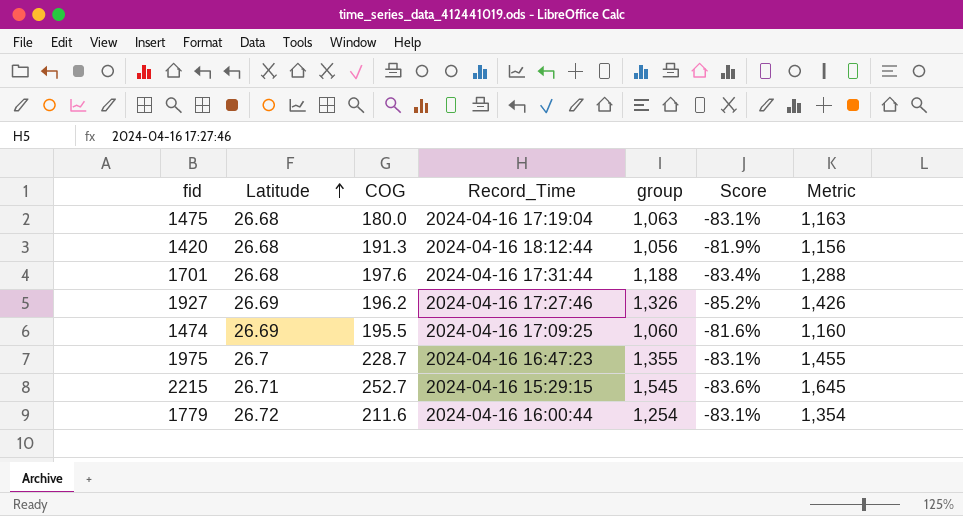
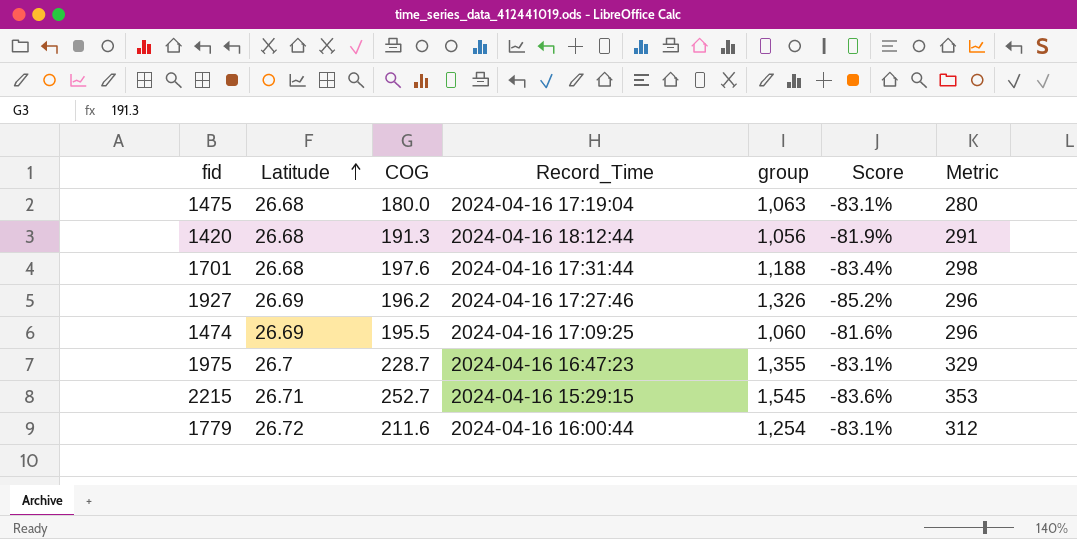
column Metric | formula: [group] + 100 -> [COG] + 100

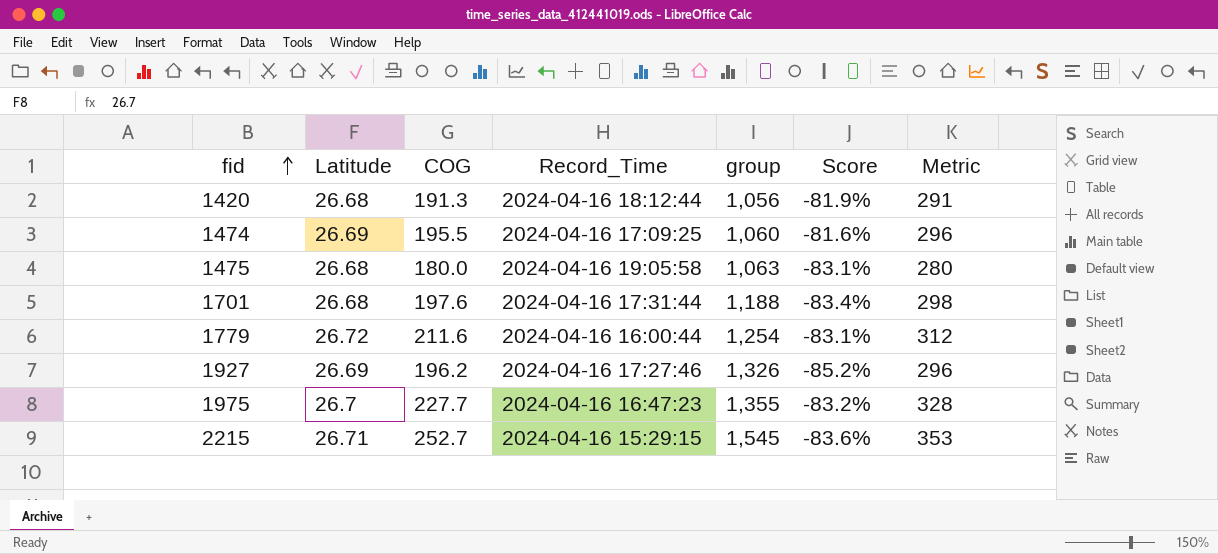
row order: Latitude ascending -> fid ascending
1475 | Record_Time: 2024-04-16 17:19:04 -> 2024-04-16 19:05:58
1975 | COG: 228.7 -> 227.7
1975 | Score: -83.1% -> -83.2%
1975 | Metric: 329 -> 328

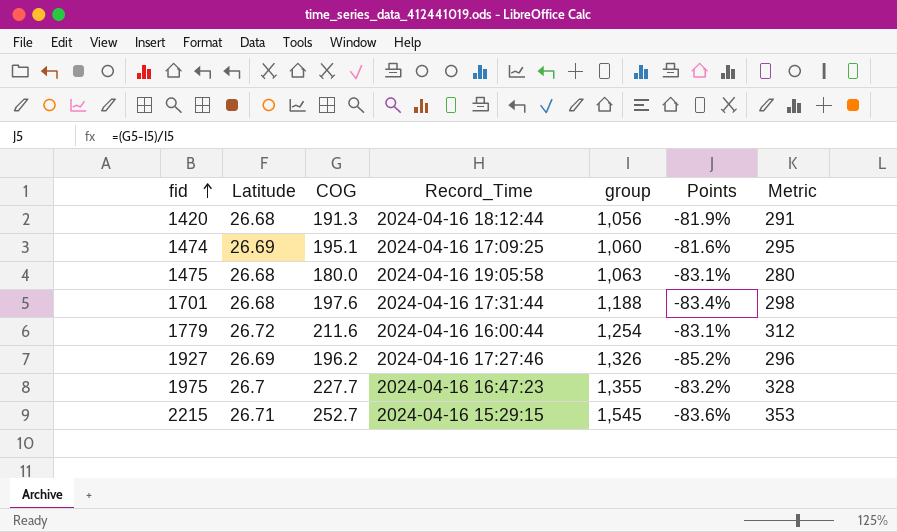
column name: Score -> Points
1474 | COG: 195.5 -> 195.1
1474 | Metric: 296 -> 295

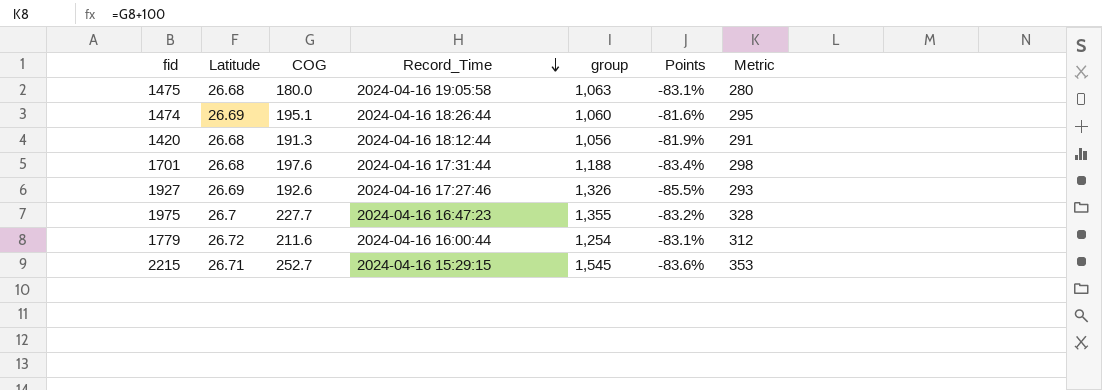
row order: fid ascending -> Record_Time descending
1474 | Record_Time: 2024-04-16 17:09:25 -> 2024-04-16 18:26:44
1927 | COG: 196.2 -> 192.6
1927 | Points: -85.2% -> -85.5%
1927 | Metric: 296 -> 293

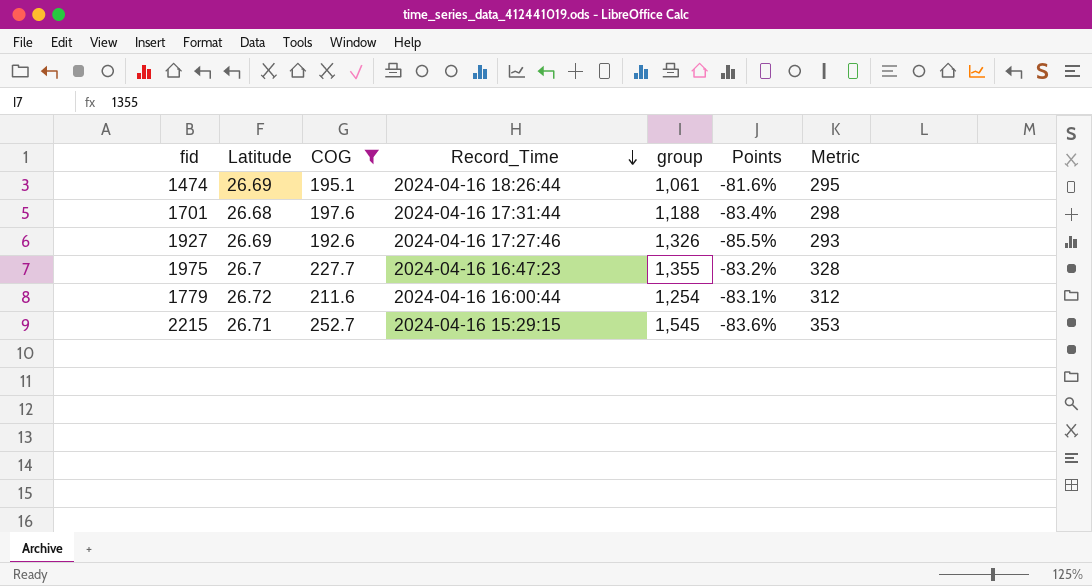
filter: none -> COG >= 192.6
1474 | group: 1,060 -> 1,061

